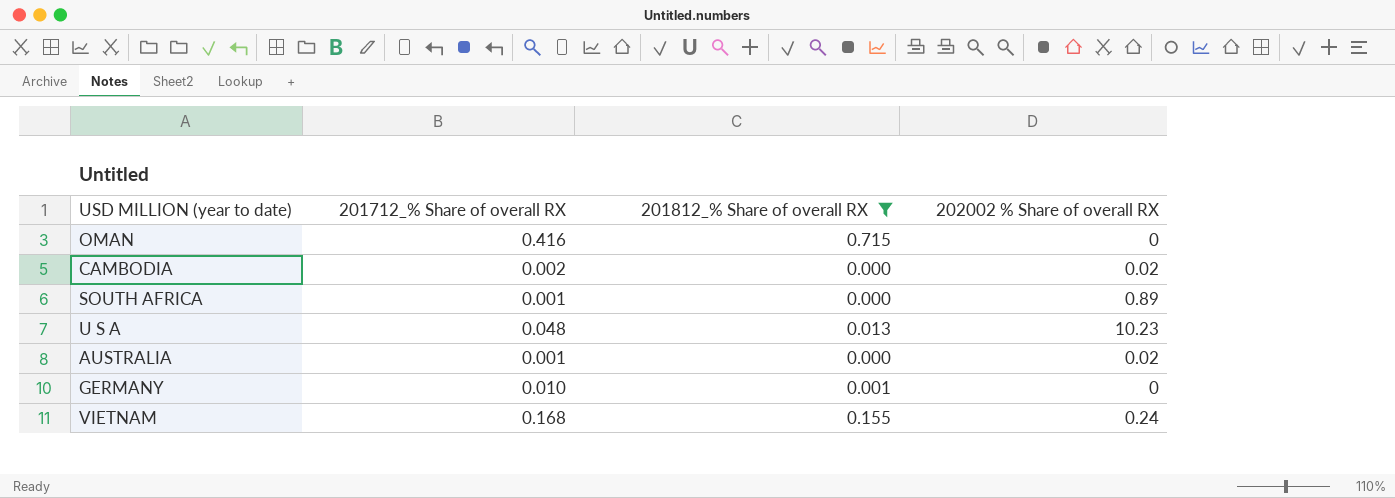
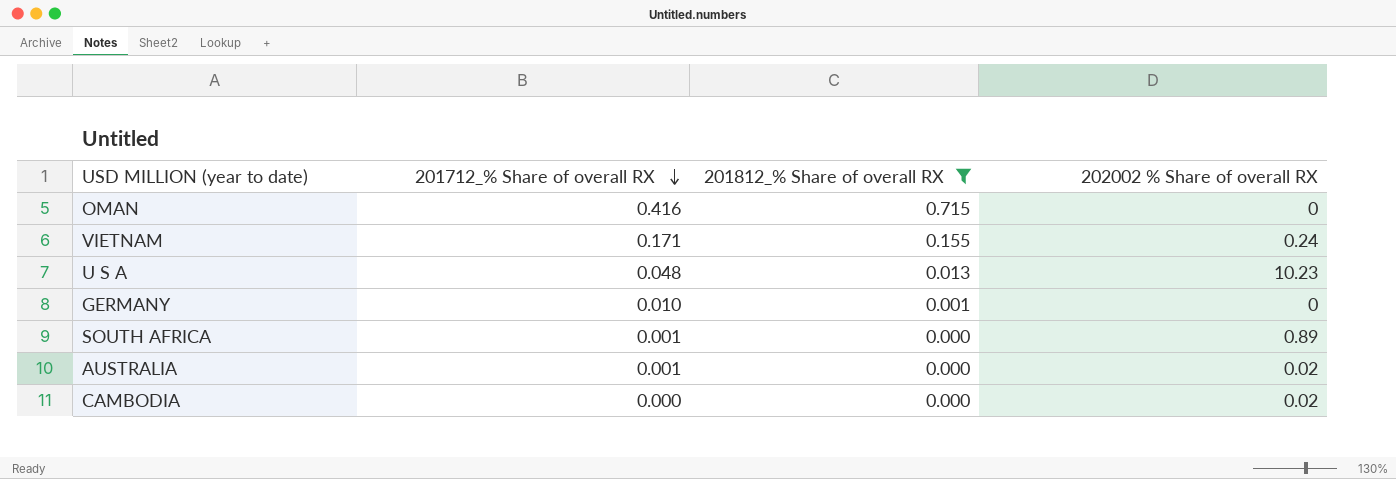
row order: none -> 201712_% Share of overall RX descending
VIETNAM | 201712_% Share of overall RX: 0.168 -> 0.171
CAMBODIA | 201712_% Share of overall RX: 0.002 -> 0.000

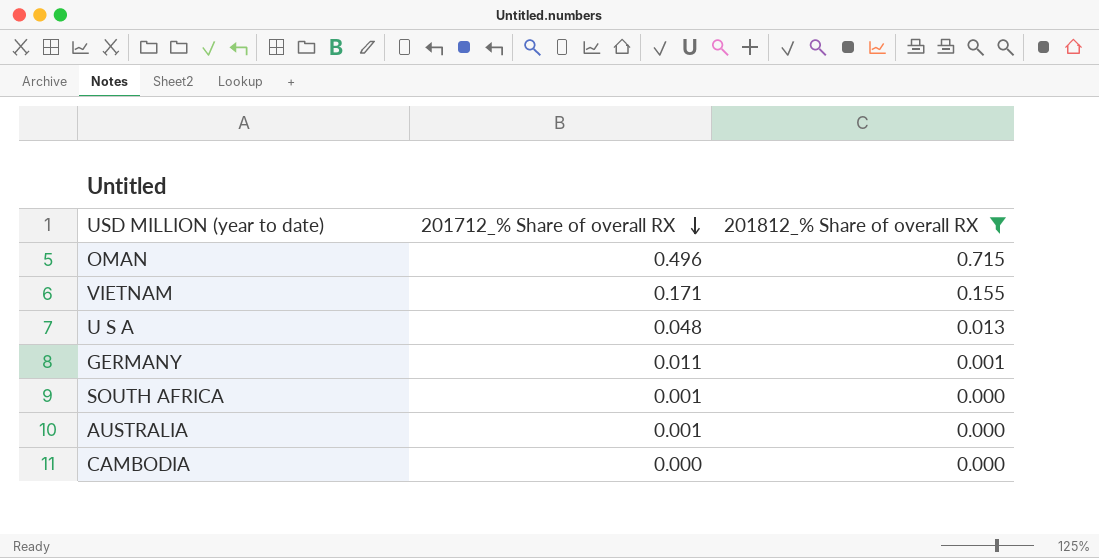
column 202002 % Share of overall RX | position: 4 -> none
OMAN | 201712_% Share of overall RX: 0.416 -> 0.496
GERMANY | 201712_% Share of overall RX: 0.010 -> 0.011

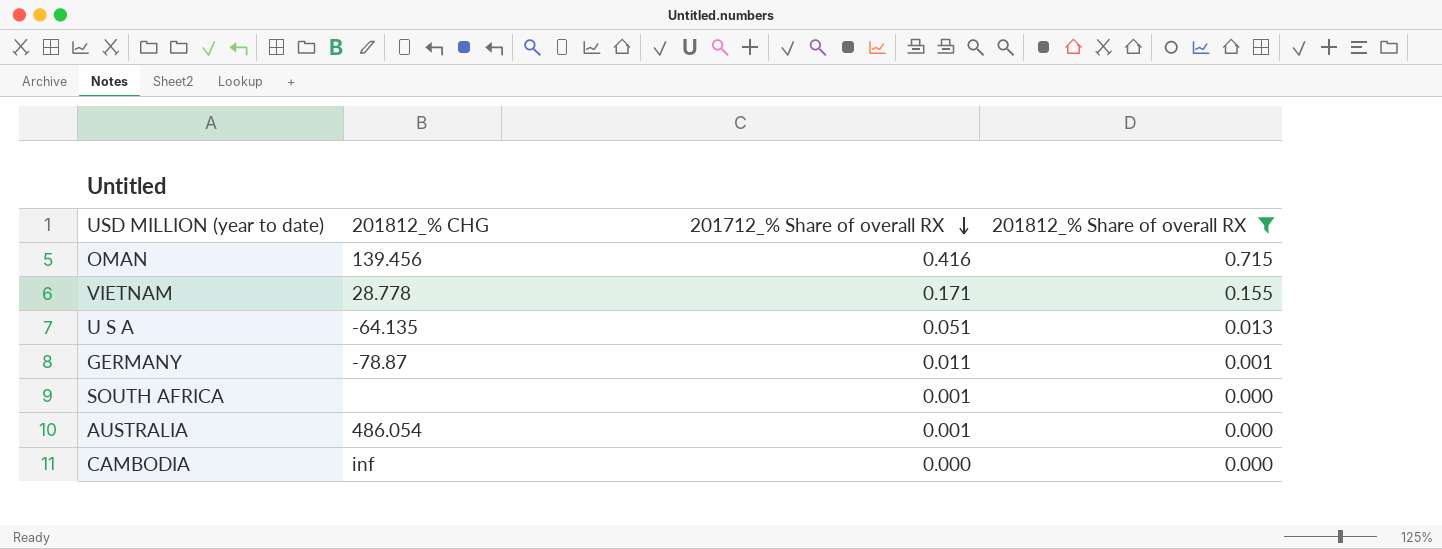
column 201812_% CHG | position: none -> 2
OMAN | 201712_% Share of overall RX: 0.496 -> 0.416
U S A | 201712_% Share of overall RX: 0.048 -> 0.051

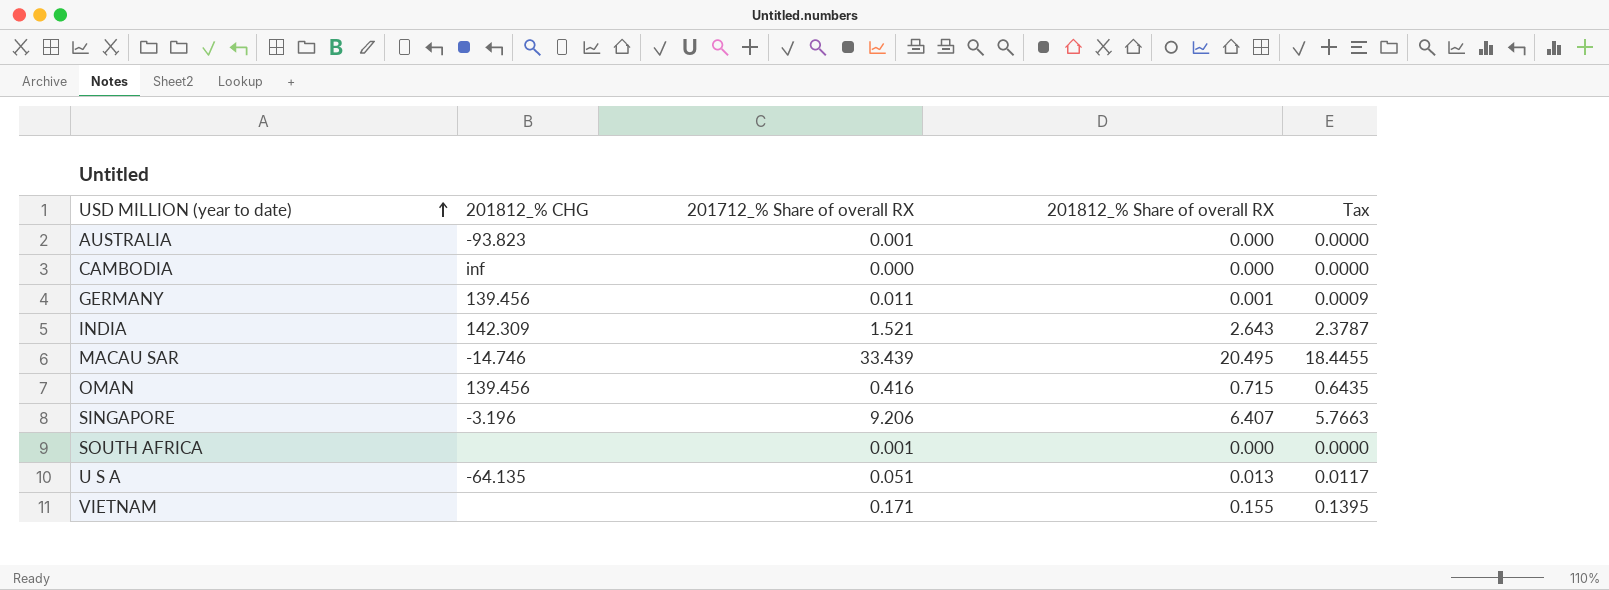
filter: 201812_% Share of overall RX <= 0.715 -> none
row order: 201712_% Share of overall RX descending -> USD MILLION (year to date) ascending
column Tax | formula: none -> [201812_% Share of overall RX] * 0.9
AUSTRALIA | 201812_% CHG: 486.054 -> -93.823
GERMANY | 201812_% CHG: -78.87 -> 139.456
VIETNAM | 201812_% CHG: 28.778 -> none

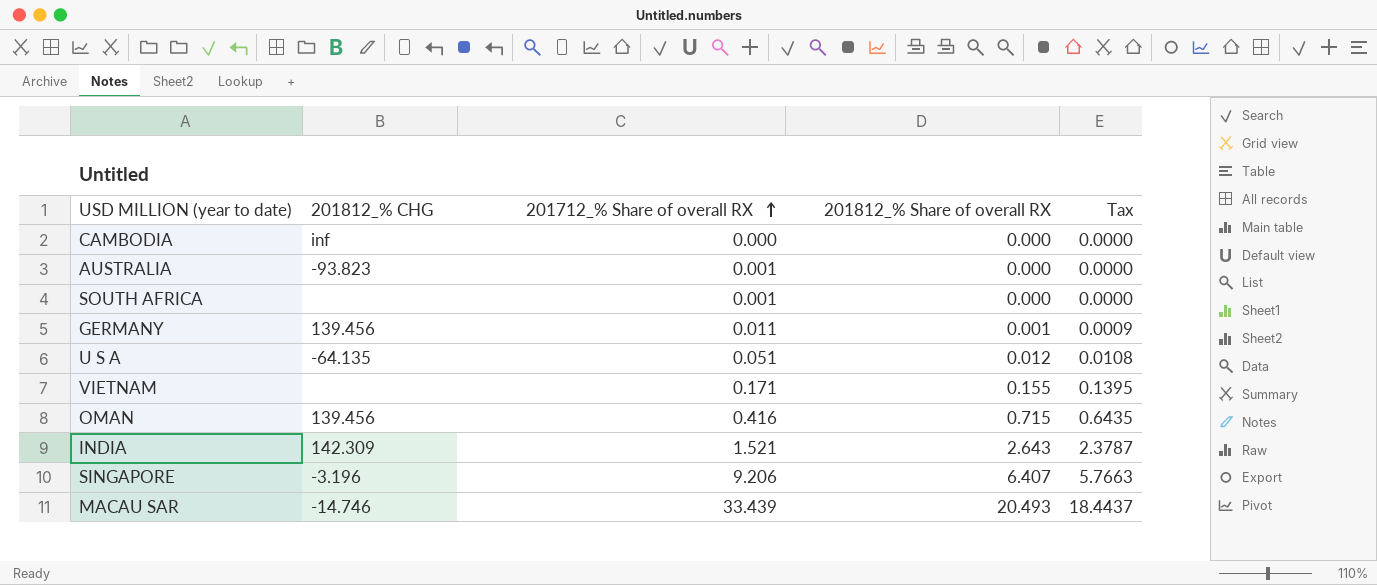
row order: USD MILLION (year to date) ascending -> 201712_% Share of overall RX ascending
U S A | 201812_% Share of overall RX: 0.013 -> 0.012
U S A | Tax: 0.0117 -> 0.0108
MACAU SAR | 201812_% Share of overall RX: 20.495 -> 20.493
MACAU SAR | Tax: 18.4455 -> 18.4437

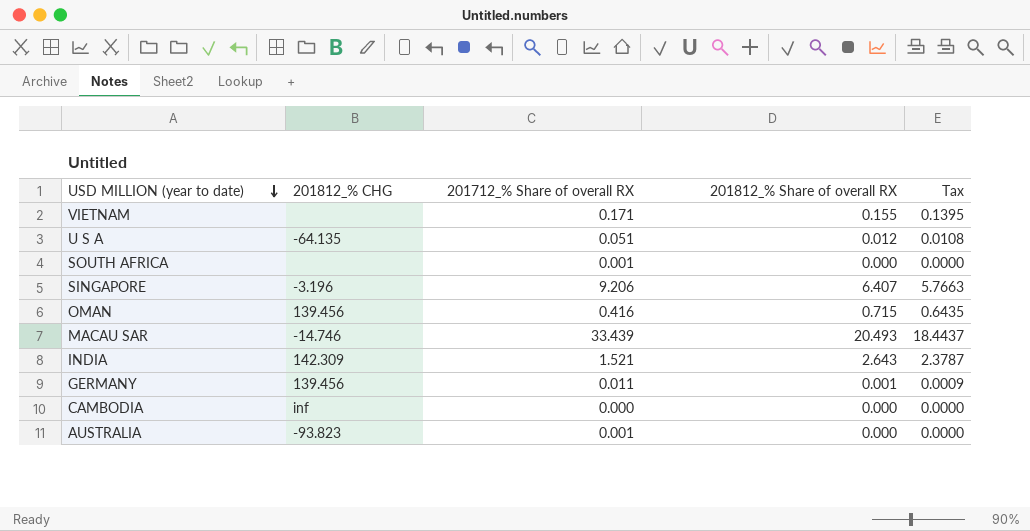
row order: 201712_% Share of overall RX ascending -> USD MILLION (year to date) descending

